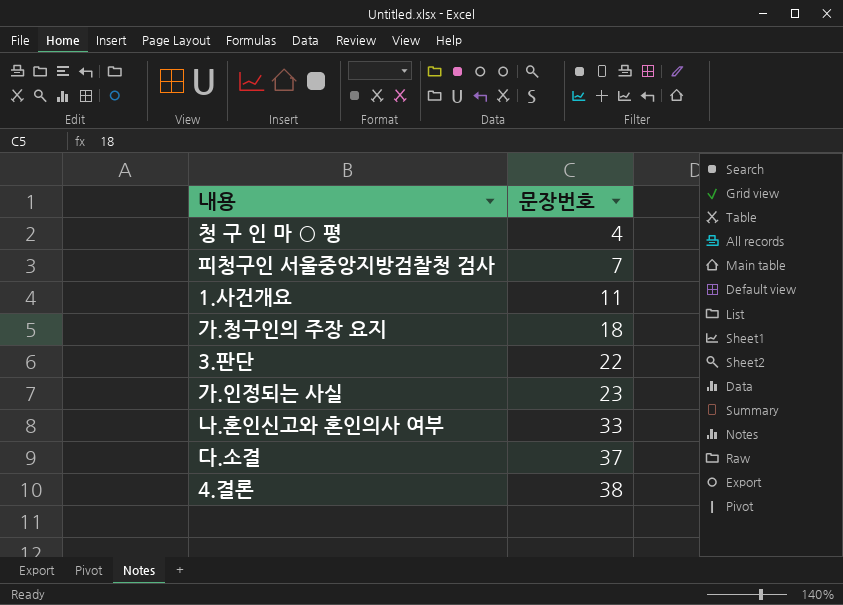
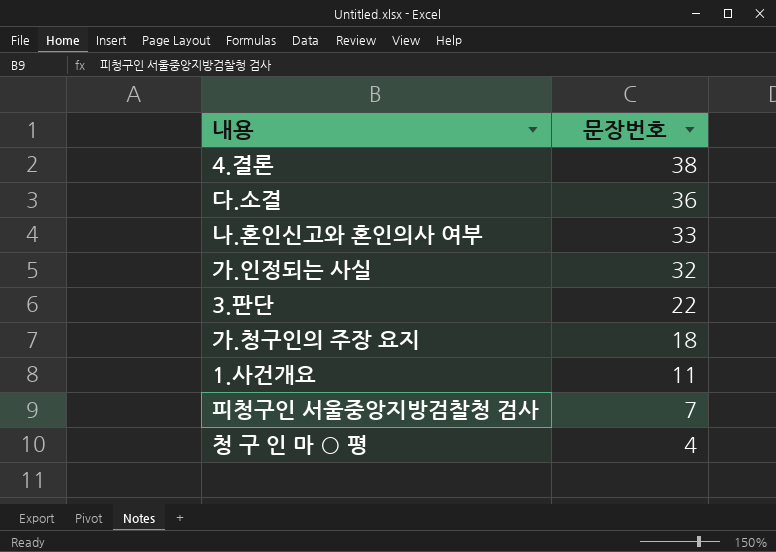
row order: 문장번호 ascending -> 문장번호 descending
다.소결 | 문장번호: 37 -> 36
가.인정되는 사실 | 문장번호: 23 -> 32

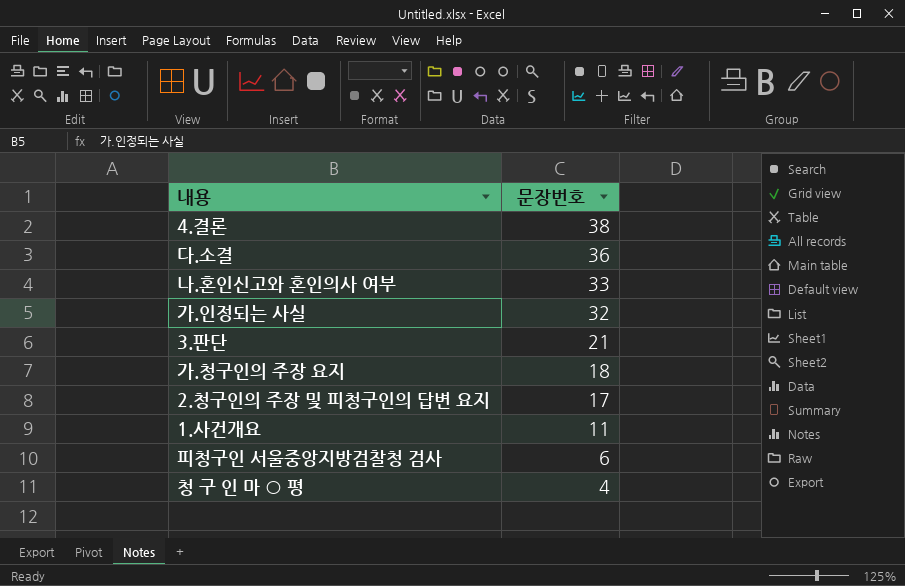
3.판단 | 문장번호: 22 -> 21
row 2.청구인의 주장 및 피청구인의 답변 요지: none -> 17
피청구인 서울중앙지방검찰청 검사 | 문장번호: 7 -> 6

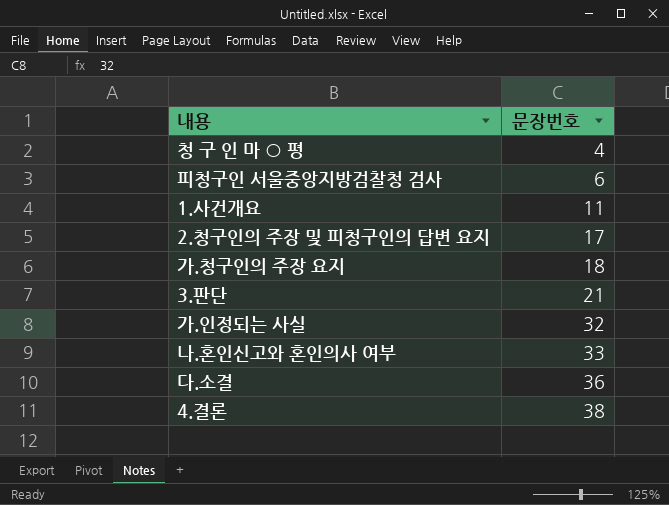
row order: 문장번호 descending -> 문장번호 ascending

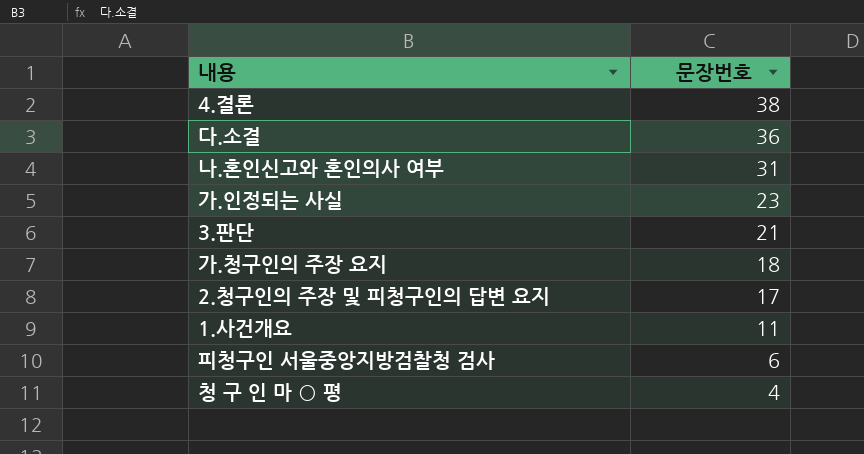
row order: 문장번호 ascending -> 문장번호 descending
나.혼인신고와 혼인의사 여부 | 문장번호: 33 -> 31
가.인정되는 사실 | 문장번호: 32 -> 23

